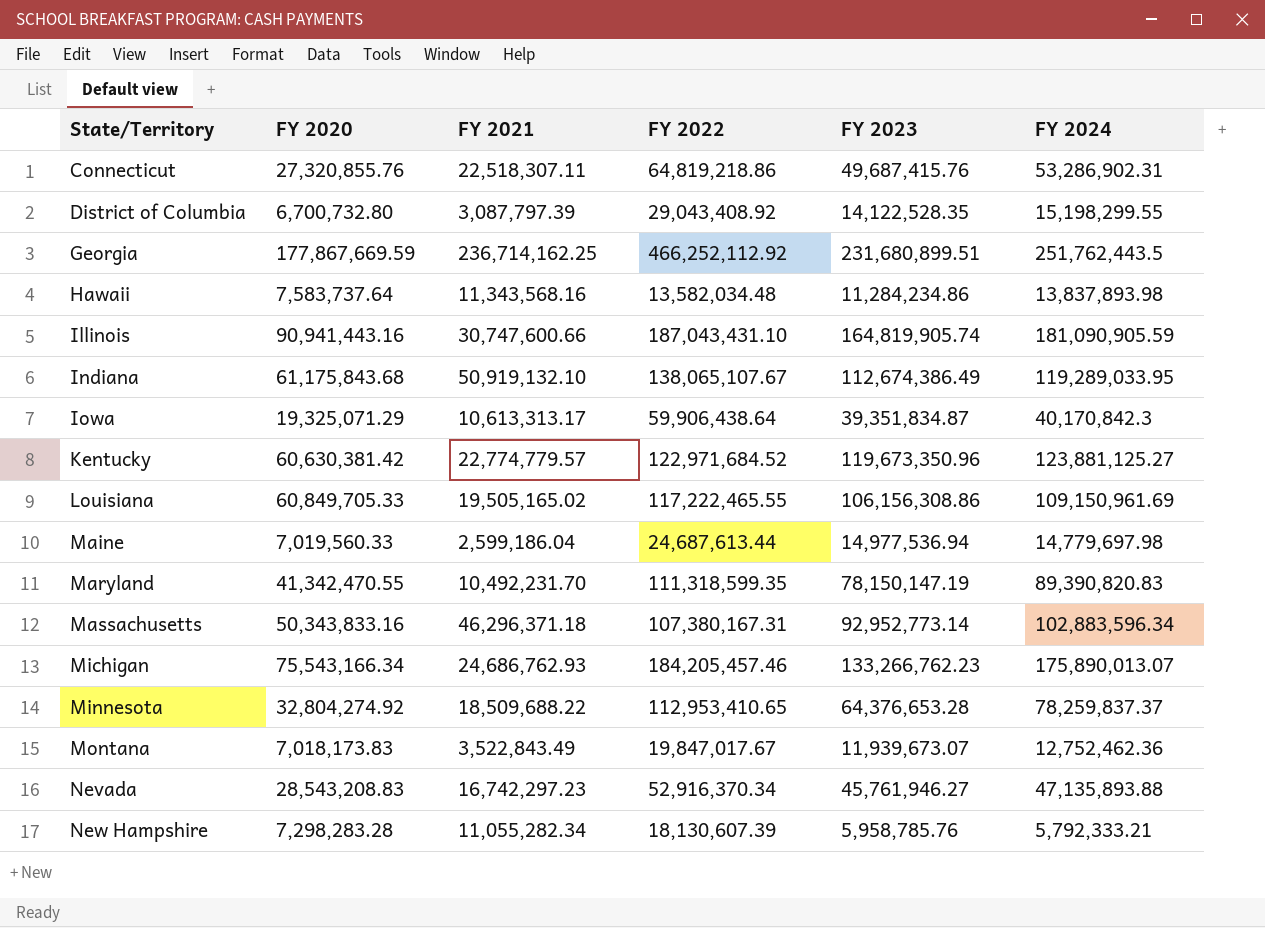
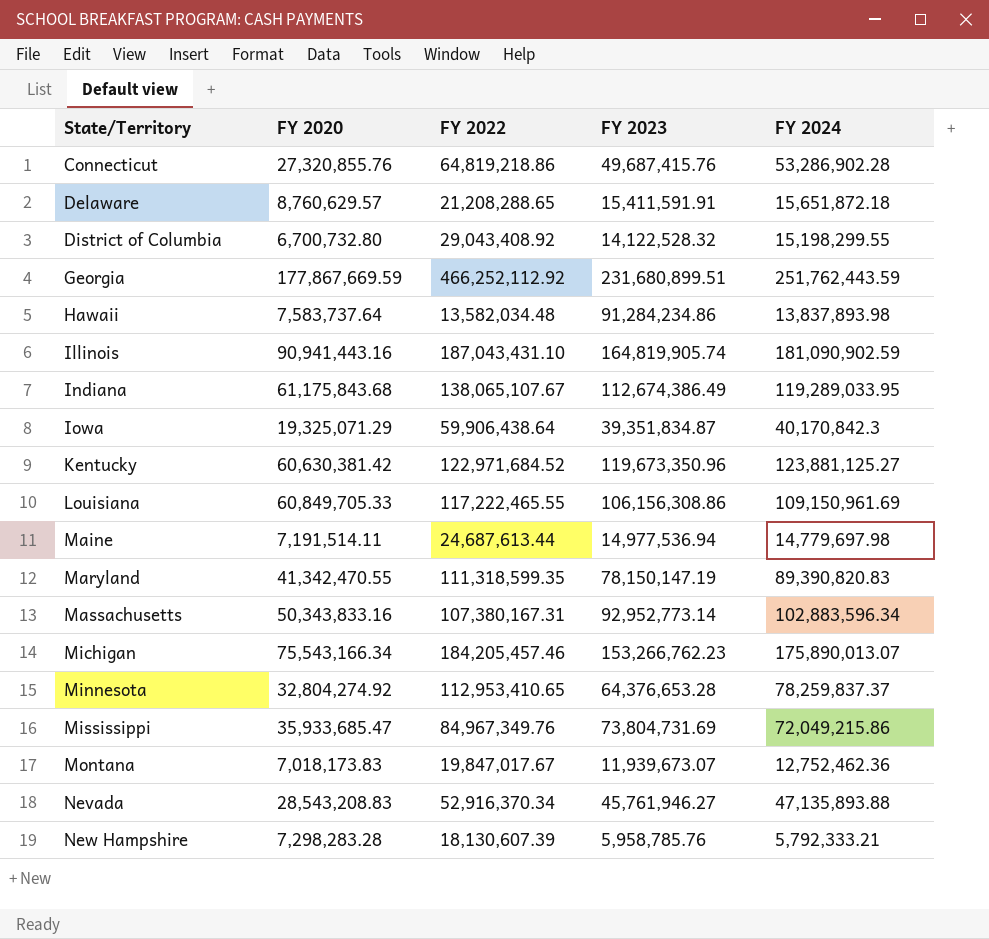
column FY 2021 | position: 3 -> none
Connecticut | FY 2024: 53,286,902.31 -> 53,286,902.28
row Delaware: none -> 8,760,629.57 | 21,208,288.65 | 15,411,591.91 | 15,651,872.18
District of Columbia | FY 2023: 14,122,528.35 -> 14,122,528.32
Georgia | FY 2024: 251,762,443.5 -> 251,762,443.59
Hawaii | FY 2023: 11,284,234.86 -> 91,284,234.86
Illinois | FY 2024: 181,090,905.59 -> 181,090,902.59
Maine | FY 2020: 7,019,560.33 -> 7,191,514.11
Michigan | FY 2023: 133,266,762.23 -> 153,266,762.23
row Mississippi: none -> 35,933,685.47 | 84,967,349.76 | 73,804,731.69 | 72,049,215.86

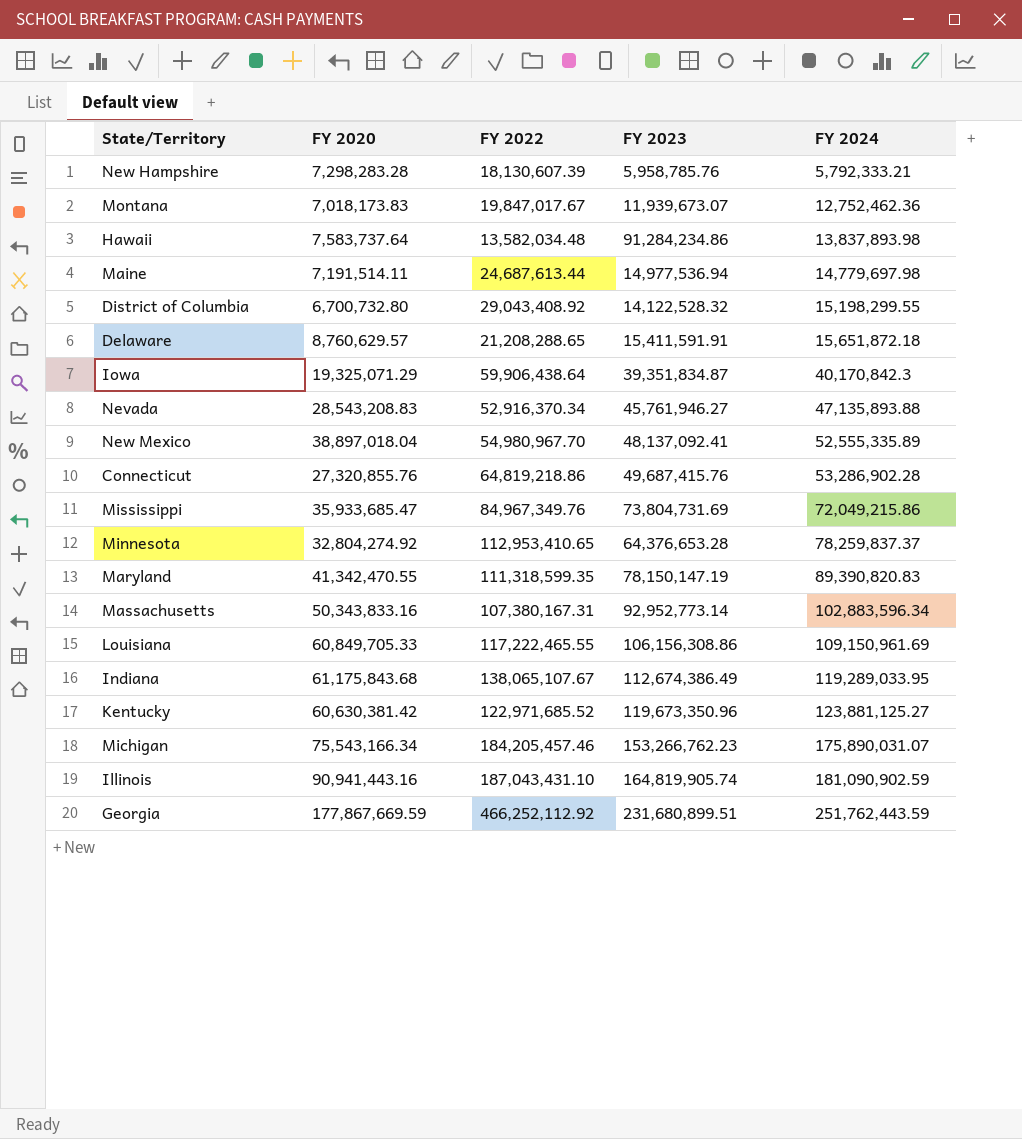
row order: State/Territory ascending -> FY 2024 ascending
row New Mexico: none -> 38,897,018.04 | 54,980,967.70 | 48,137,092.41 | 52,555,335.89
Kentucky | FY 2022: 122,971,684.52 -> 122,971,685.52
Michigan | FY 2024: 175,890,013.07 -> 175,890,031.07

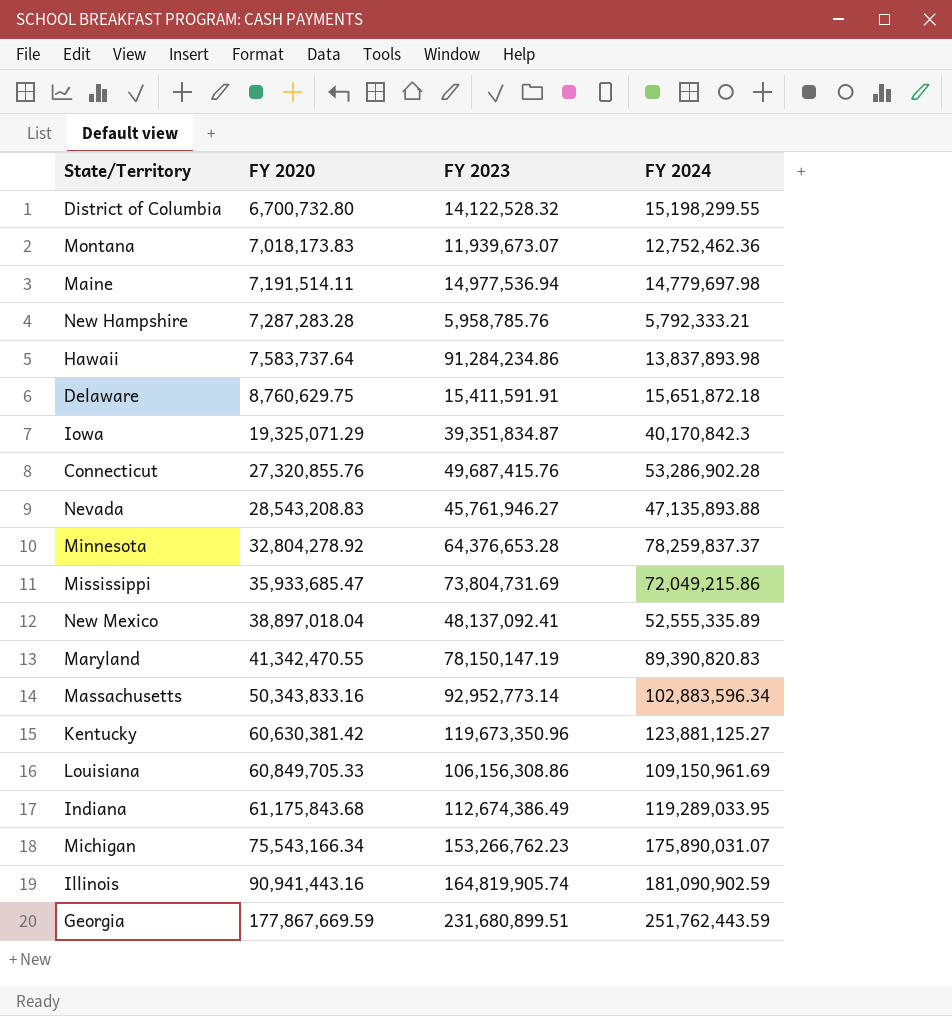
row order: FY 2024 ascending -> FY 2020 ascending
column FY 2022 | position: 3 -> none
New Hampshire | FY 2020: 7,298,283.28 -> 7,287,283.28
Delaware | FY 2020: 8,760,629.57 -> 8,760,629.75
Minnesota | FY 2020: 32,804,274.92 -> 32,804,278.92

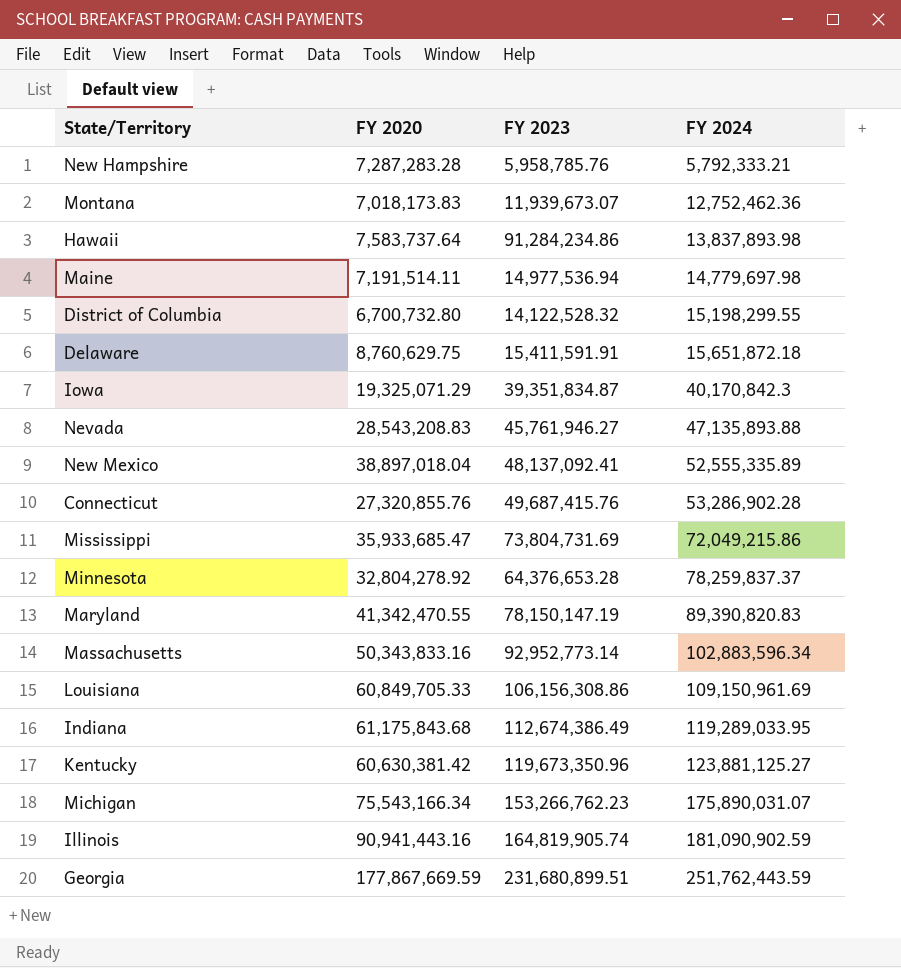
row order: FY 2020 ascending -> FY 2024 ascending

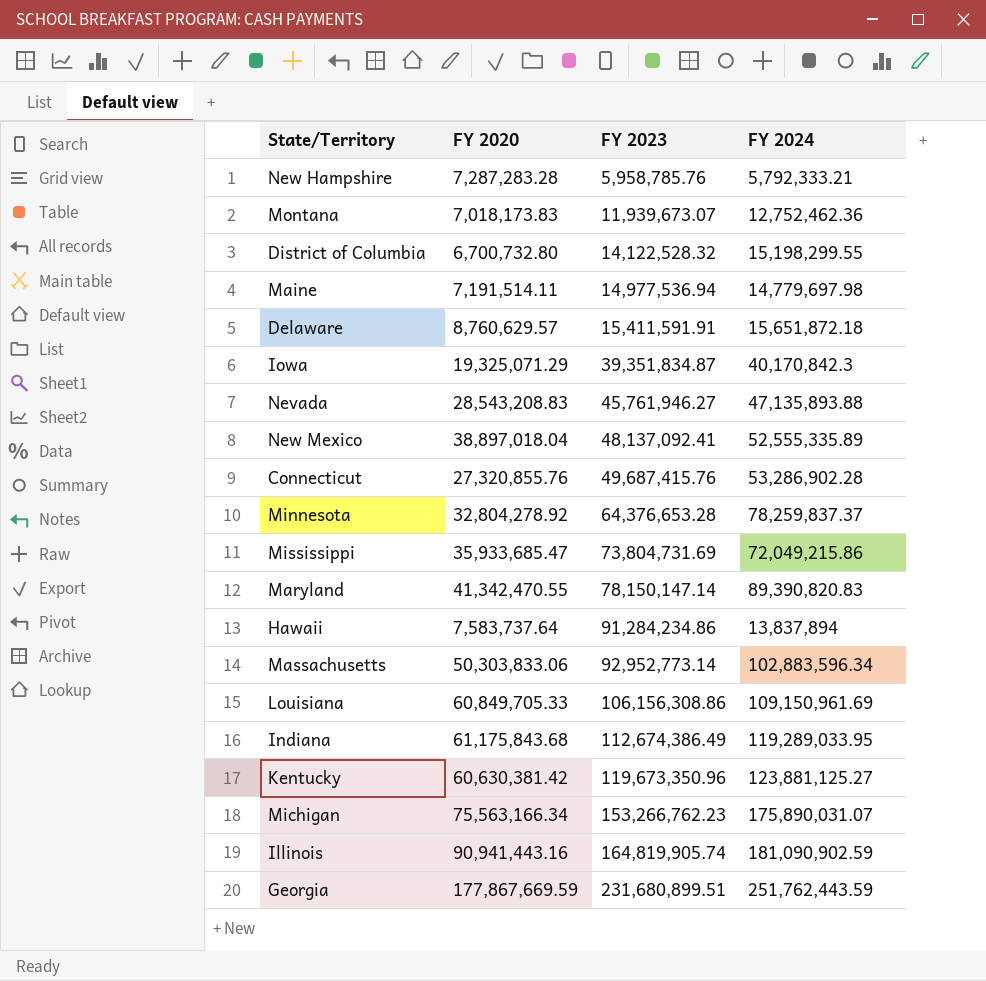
row order: FY 2024 ascending -> FY 2023 ascending
Delaware | FY 2020: 8,760,629.75 -> 8,760,629.57
Maryland | FY 2023: 78,150,147.19 -> 78,150,147.14
Hawaii | FY 2024: 13,837,893.98 -> 13,837,894
Massachusetts | FY 2020: 50,343,833.16 -> 50,303,833.06
Michigan | FY 2020: 75,543,166.34 -> 75,563,166.34

